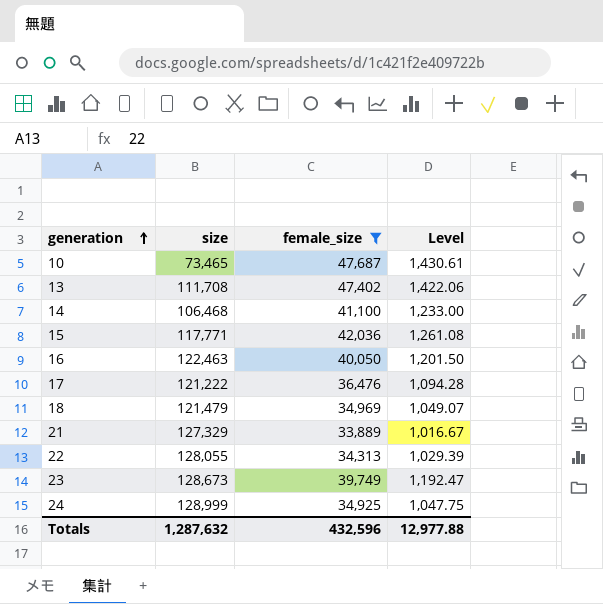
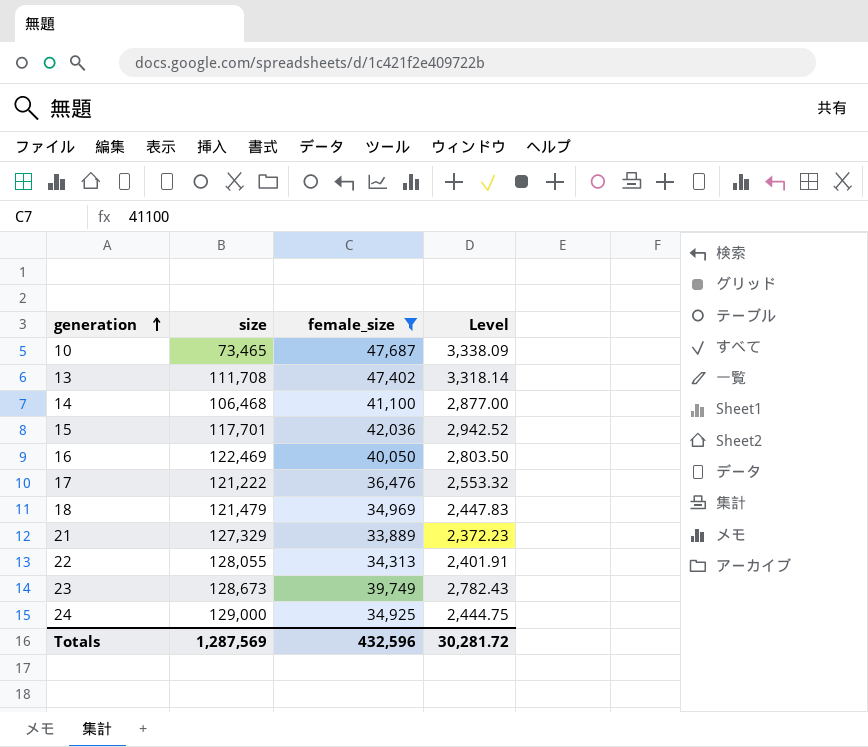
column Level | formula: [female_size] * 0.03 -> [female_size] * 0.07
15 | size: 117,771 -> 117,701
16 | size: 122,463 -> 122,469
24 | size: 128,999 -> 129,000
Totals | size: 1,287,632 -> 1,287,569
Totals | Level: 12,977.88 -> 30,281.72

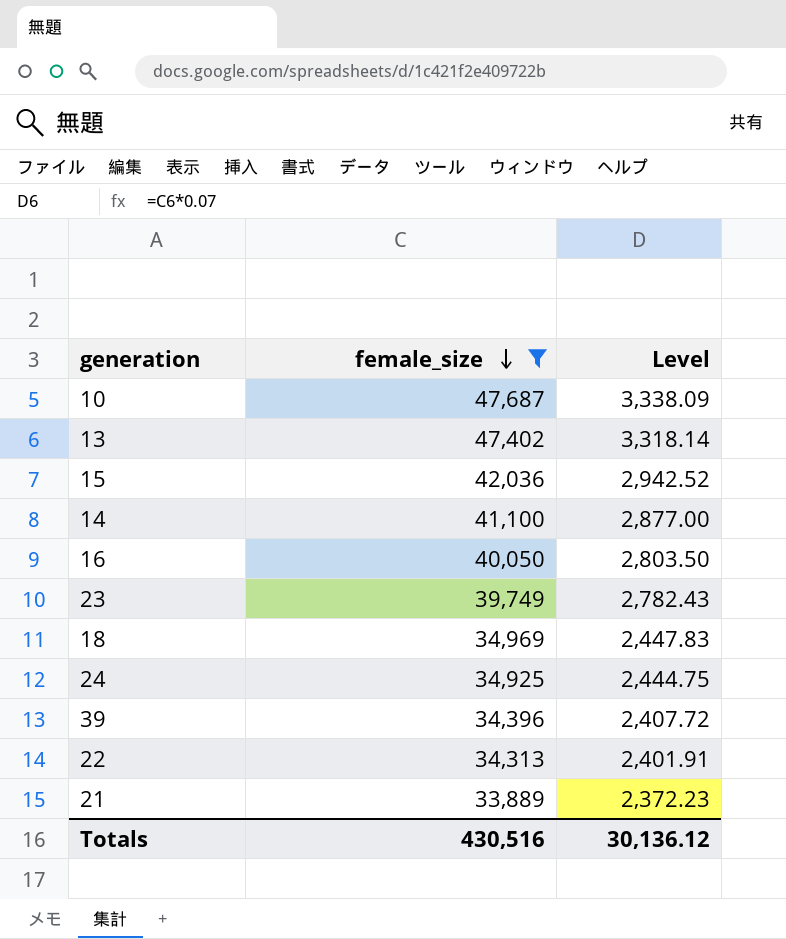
row order: generation ascending -> female_size descending
column size | position: 2 -> none
row 17: 121,222 | 36,476 | 2,553.32 -> none
row 39: none -> 34,396 | 2,407.72
Totals | female_size: 432,596 -> 430,516
Totals | Level: 30,281.72 -> 30,136.12

